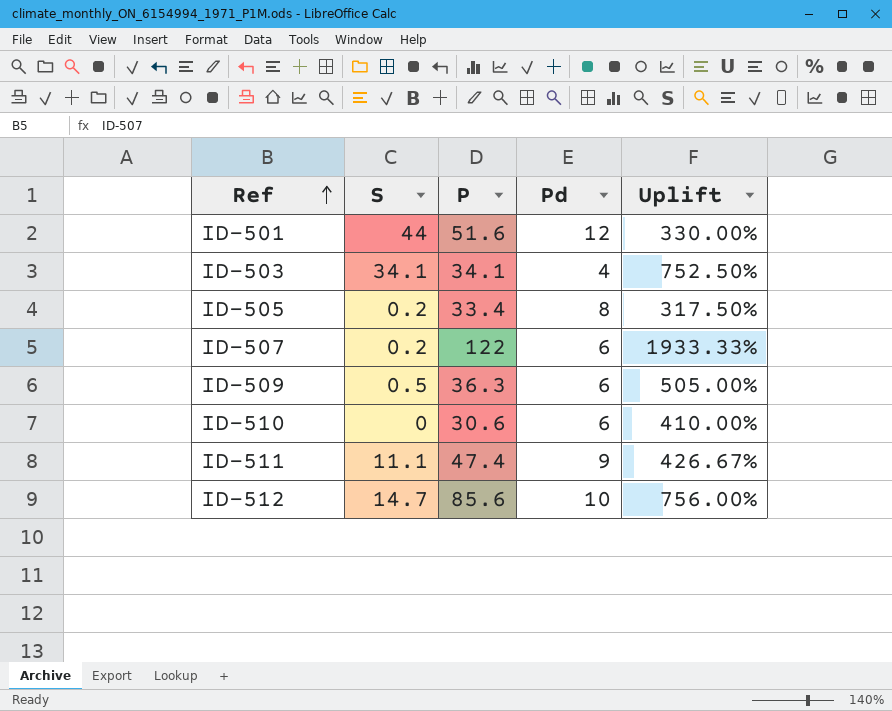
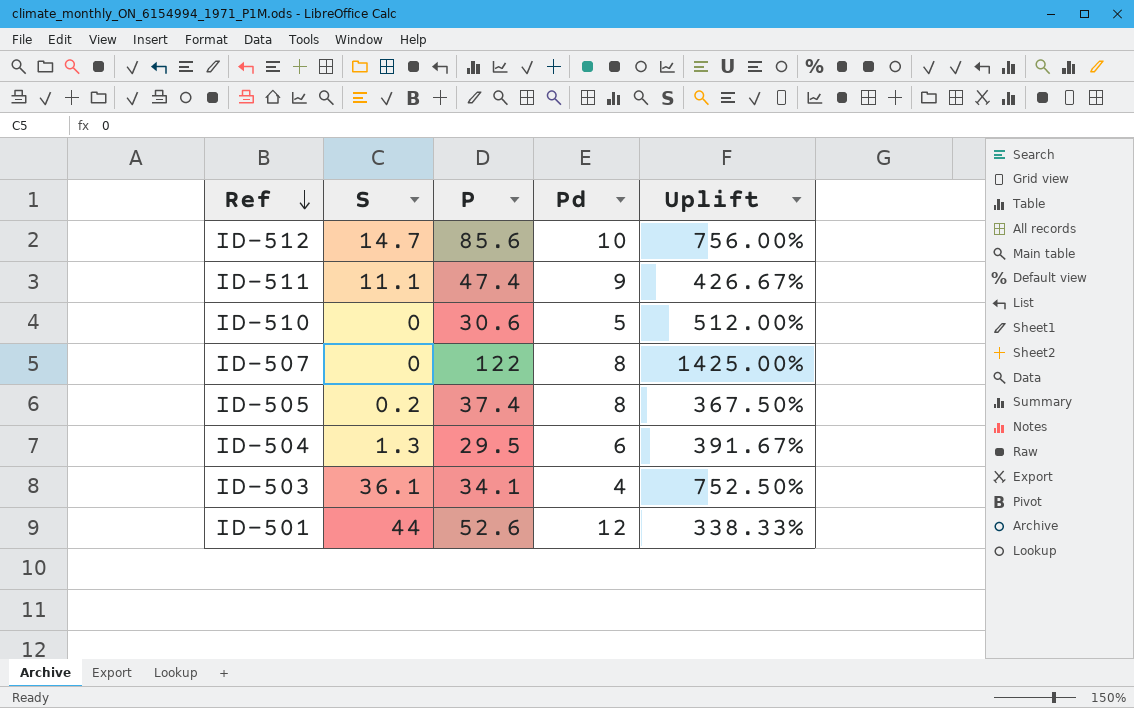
row order: Ref ascending -> Ref descending
row ID-509: 0.5 | 36.3 | 6 | 505.00% -> none
ID-510 | Pd: 6 -> 5
ID-510 | Uplift: 410.00% -> 512.00%
ID-507 | S: 0.2 -> 0
ID-507 | Pd: 6 -> 8
ID-507 | Uplift: 1933.33% -> 1425.00%
ID-505 | P: 33.4 -> 37.4
ID-505 | Uplift: 317.50% -> 367.50%
row ID-504: none -> 1.3 | 29.5 | 6 | 391.67%
ID-503 | S: 34.1 -> 36.1
ID-501 | P: 51.6 -> 52.6
ID-501 | Uplift: 330.00% -> 338.33%

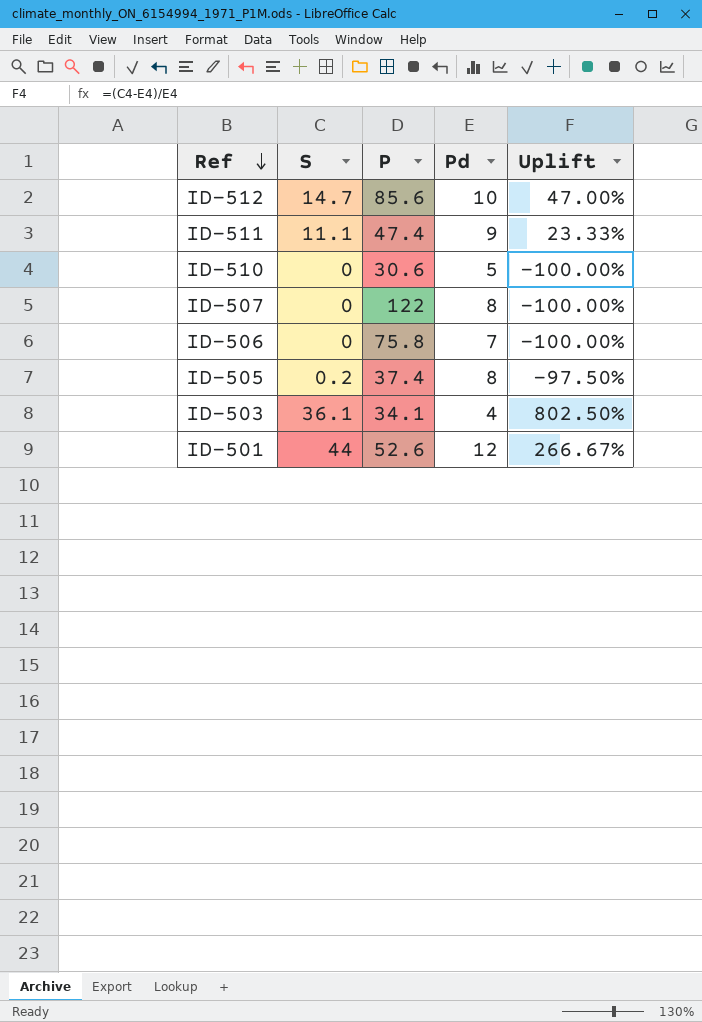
column Uplift | formula: ([P] - [Pd]) / [Pd] -> ([S] - [Pd]) / [Pd]
row ID-504: 1.3 | 29.5 | 6 | 391.67% -> none
row ID-506: none -> 0 | 75.8 | 7 | -100.00%

